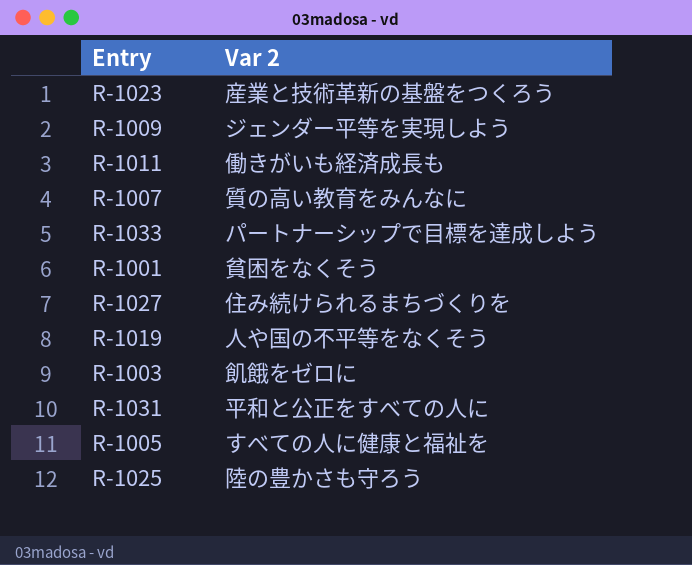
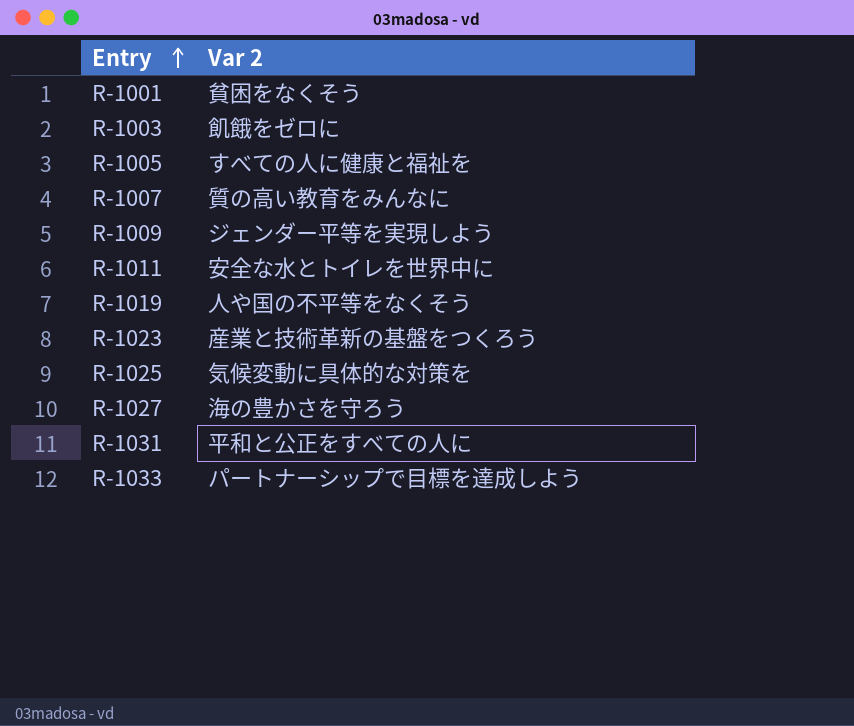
row order: none -> Entry ascending
R-1011 | Var 2: 働きがいも経済成長も -> 安全な水とトイレを世界中に
R-1025 | Var 2: 陸の豊かさも守ろう -> 気候変動に具体的な対策を
R-1027 | Var 2: 住み続けられるまちづくりを -> 海の豊かさを守ろう

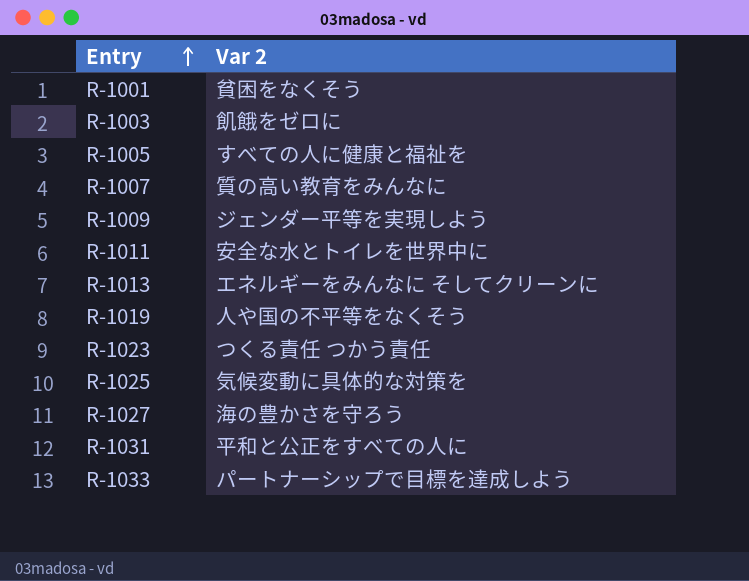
row R-1013: none -> エネルギーをみんなに そしてクリーンに
R-1023 | Var 2: 産業と技術革新の基盤をつくろう -> つくる責任 つかう責任

